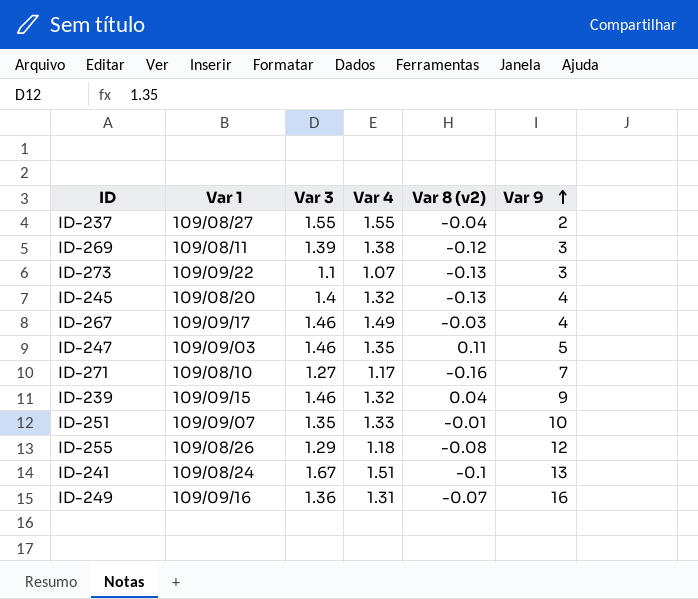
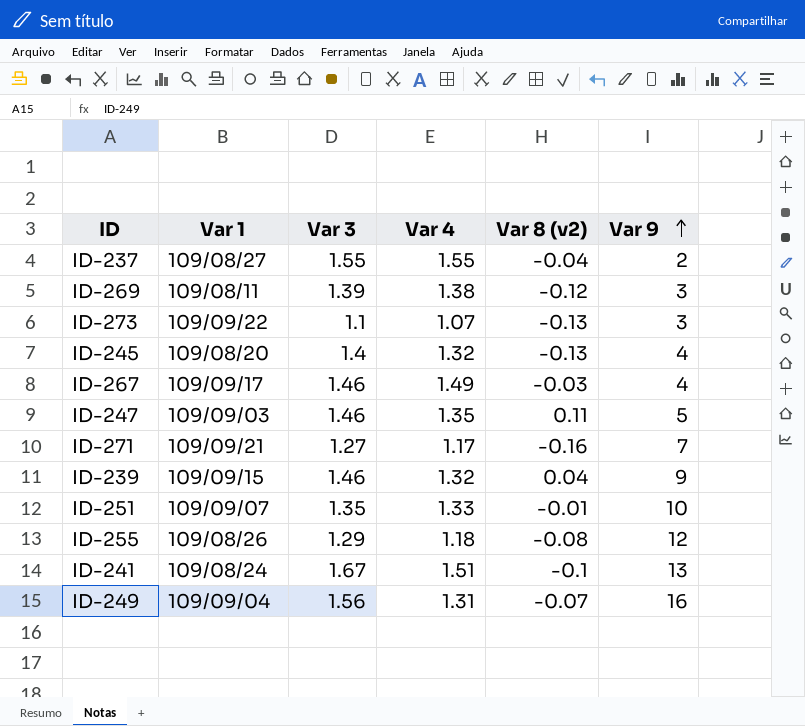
ID-271 | Var 1: 109/08/10 -> 109/09/21
ID-249 | Var 1: 109/09/16 -> 109/09/04
ID-249 | Var 3: 1.36 -> 1.56

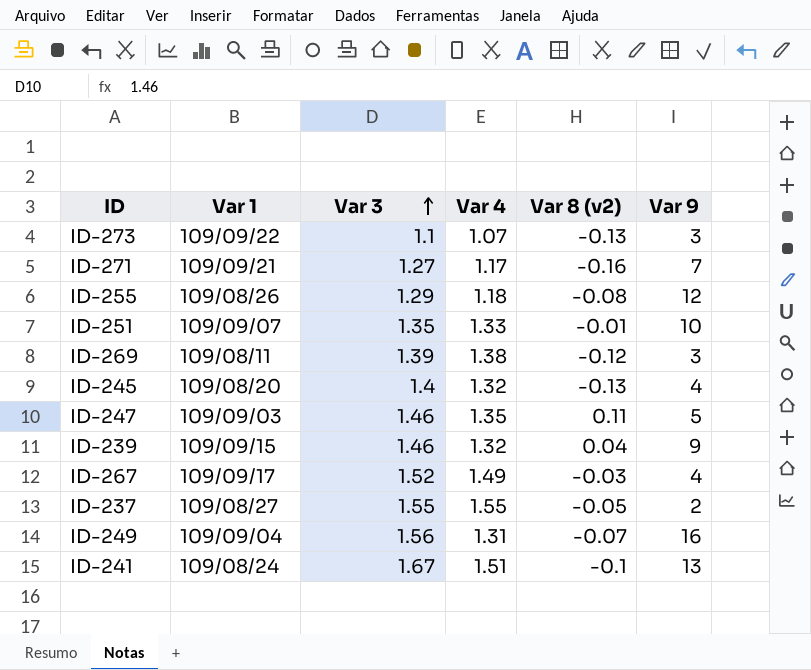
row order: Var 9 ascending -> Var 3 ascending
ID-267 | Var 3: 1.46 -> 1.52
ID-237 | Var 8 (v2): -0.04 -> -0.05

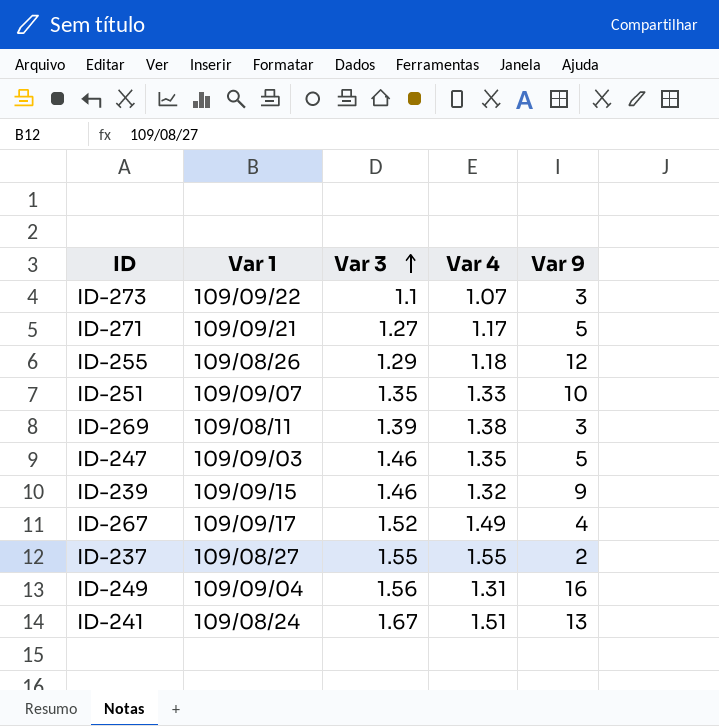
column Var 8 (v2) | position: 5 -> none
row ID-245: 109/08/20 | 1.4 | 1.32 | -0.13 | 4 -> none
ID-271 | Var 9: 7 -> 5

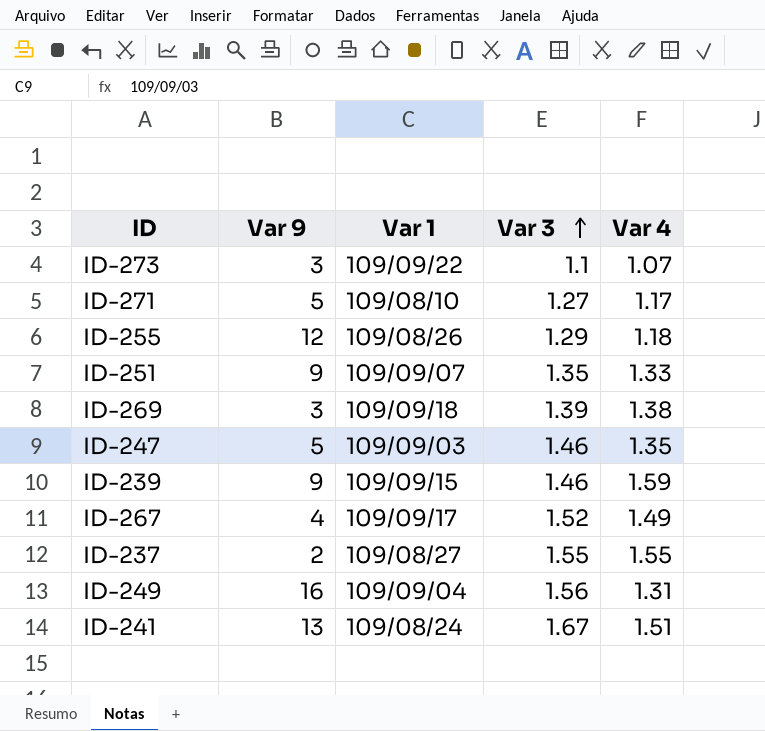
column Var 9 | position: 5 -> 2
ID-271 | Var 1: 109/09/21 -> 109/08/10
ID-251 | Var 9: 10 -> 9
ID-269 | Var 1: 109/08/11 -> 109/09/18
ID-239 | Var 4: 1.32 -> 1.59

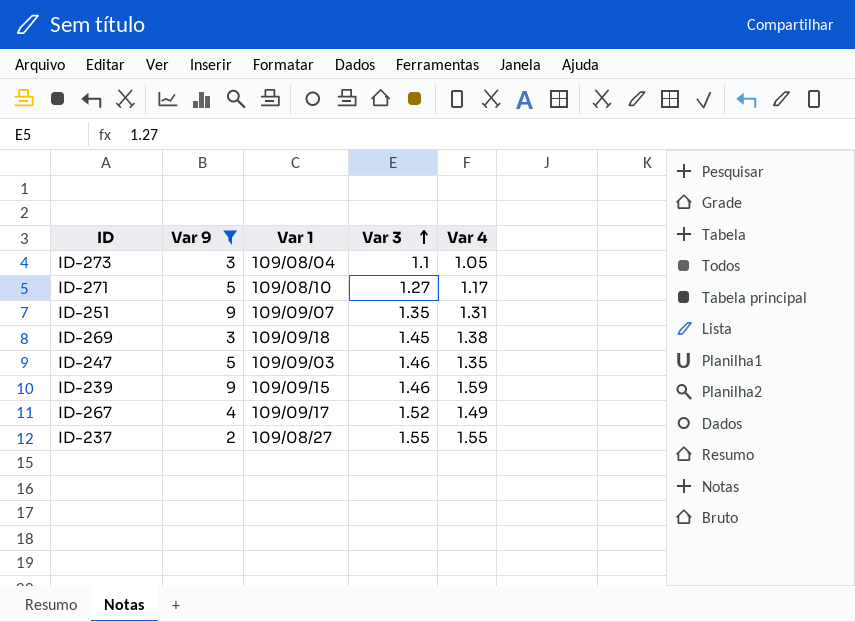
filter: none -> Var 9 <= 9
ID-273 | Var 1: 109/09/22 -> 109/08/04
ID-273 | Var 4: 1.07 -> 1.05
ID-251 | Var 4: 1.33 -> 1.31
ID-269 | Var 3: 1.39 -> 1.45

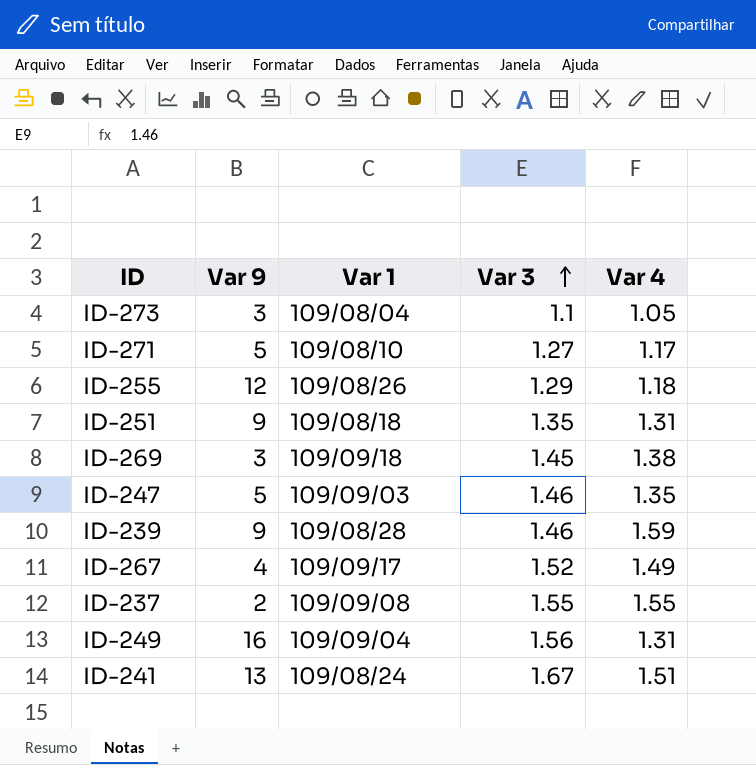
filter: Var 9 <= 9 -> none
ID-251 | Var 1: 109/09/07 -> 109/08/18
ID-239 | Var 1: 109/09/15 -> 109/08/28
ID-237 | Var 1: 109/08/27 -> 109/09/08

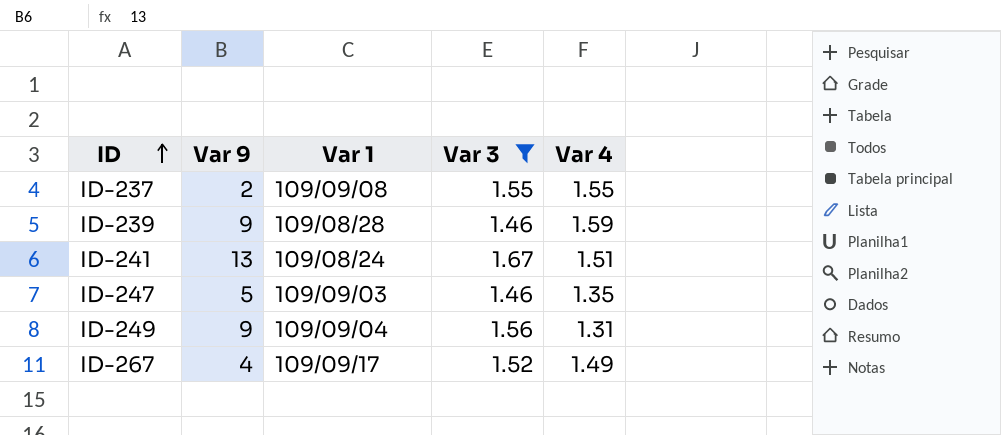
filter: none -> Var 3 >= 1.46
row order: Var 3 ascending -> ID ascending
ID-249 | Var 9: 16 -> 9

